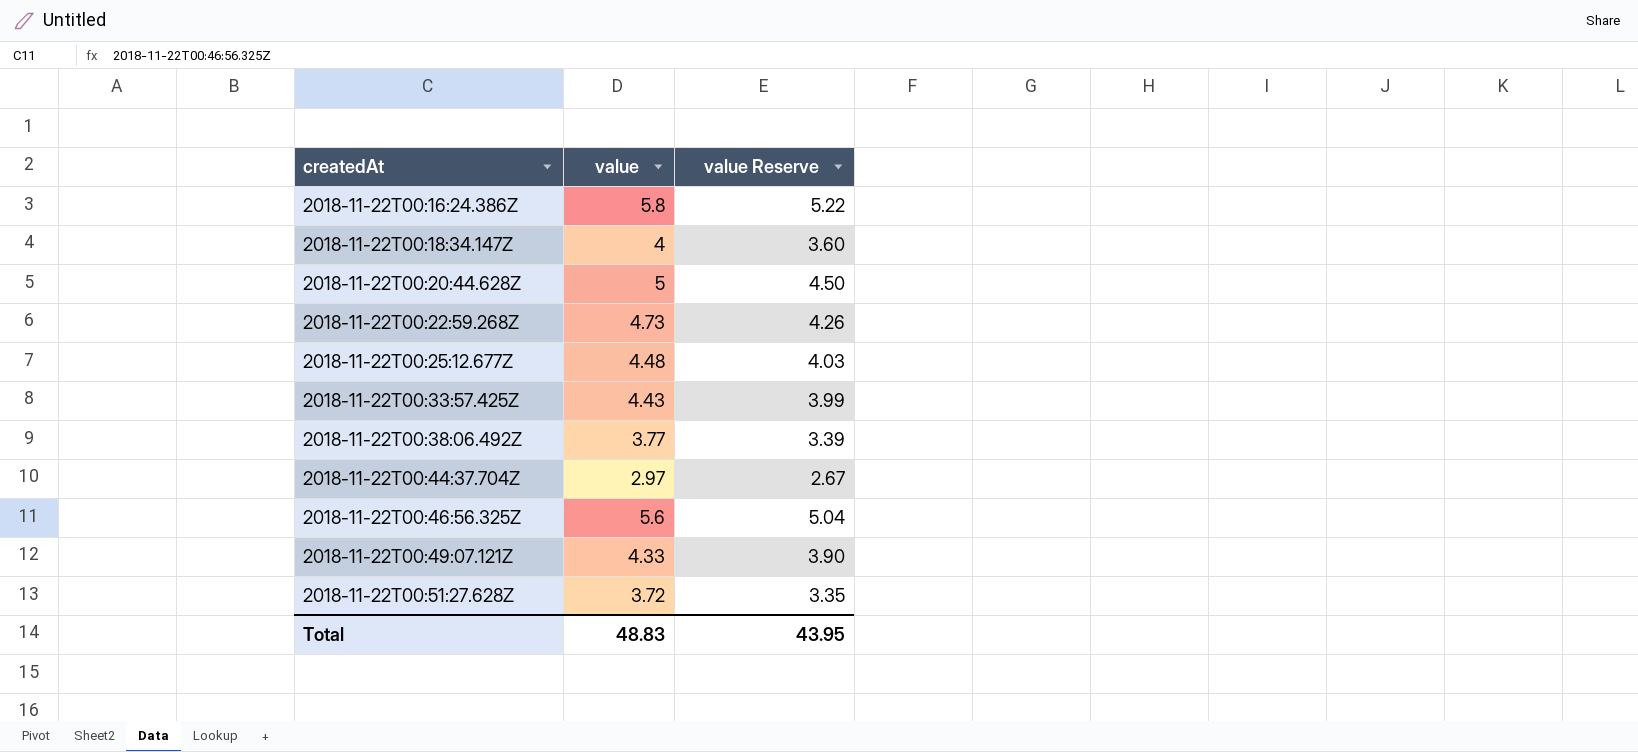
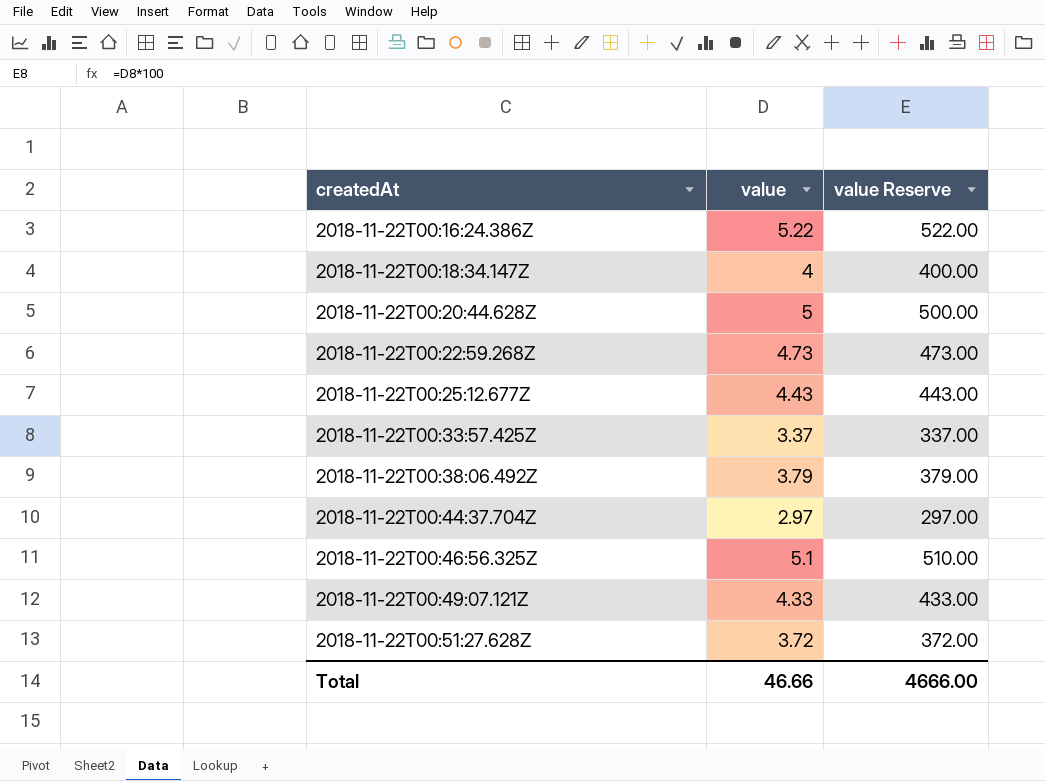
column value Reserve | formula: [value] * 0.9 -> [value] * 100
2018-11-22T00:16:24.386Z | value: 5.8 -> 5.22
2018-11-22T00:25:12.677Z | value: 4.48 -> 4.43
2018-11-22T00:33:57.425Z | value: 4.43 -> 3.37
2018-11-22T00:38:06.492Z | value: 3.77 -> 3.79
2018-11-22T00:46:56.325Z | value: 5.6 -> 5.1
Total | value: 48.83 -> 46.66
Total | value Reserve: 43.95 -> 4666.00

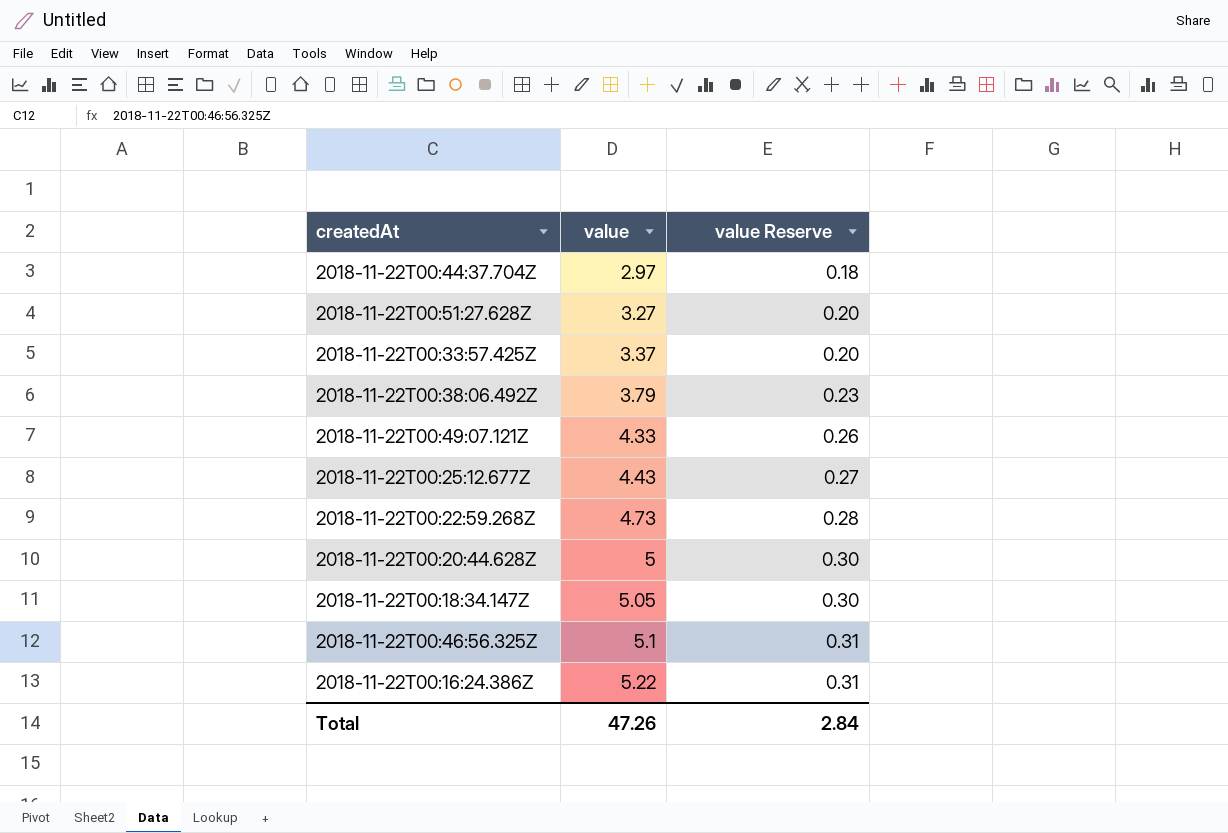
row order: createdAt ascending -> value ascending
column value Reserve | formula: [value] * 100 -> [value] * 0.06
2018-11-22T00:51:27.628Z | value: 3.72 -> 3.27
2018-11-22T00:18:34.147Z | value: 4 -> 5.05
Total | value: 46.66 -> 47.26
Total | value Reserve: 4666.00 -> 2.84

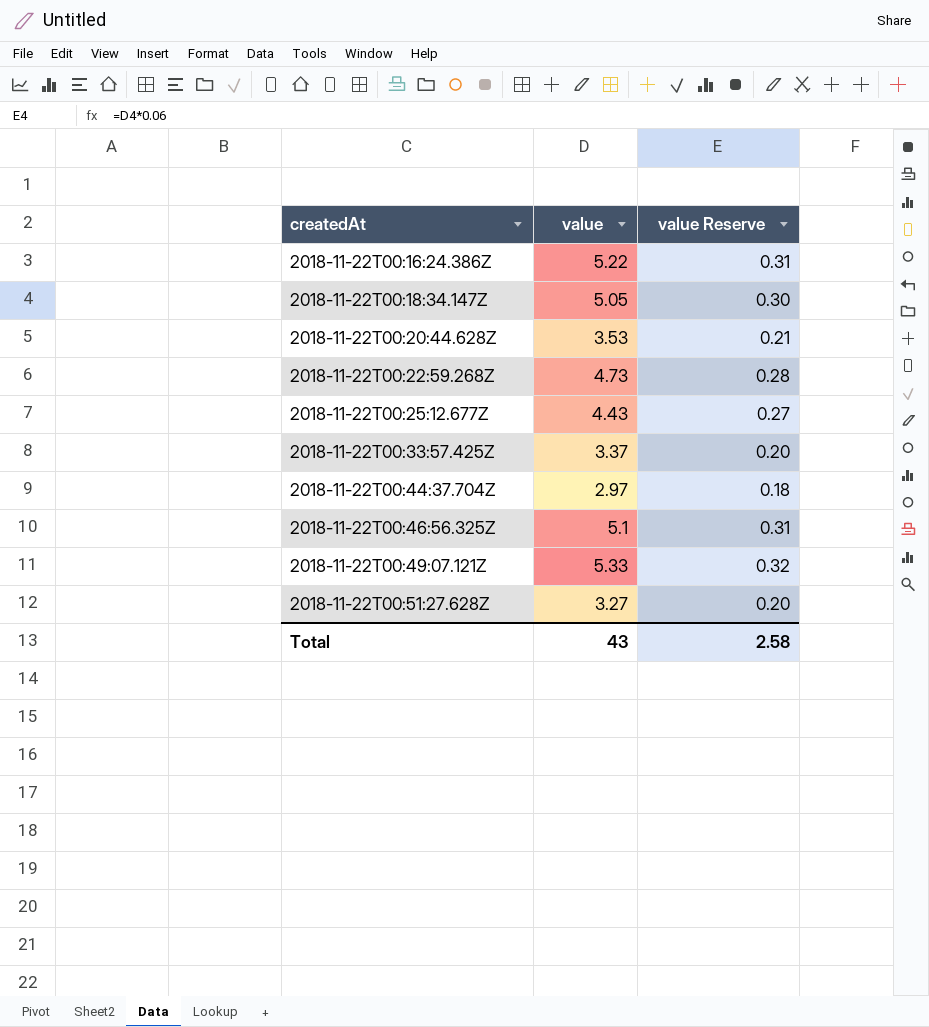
row order: value ascending -> createdAt ascending
row 2018-11-22T00:38:06.492Z: 3.79 | 0.23 -> none
2018-11-22T00:20:44.628Z | value: 5 -> 3.53
2018-11-22T00:20:44.628Z | value Reserve: 0.30 -> 0.21
2018-11-22T00:49:07.121Z | value: 4.33 -> 5.33
2018-11-22T00:49:07.121Z | value Reserve: 0.26 -> 0.32
Total | value: 47.26 -> 43
Total | value Reserve: 2.84 -> 2.58

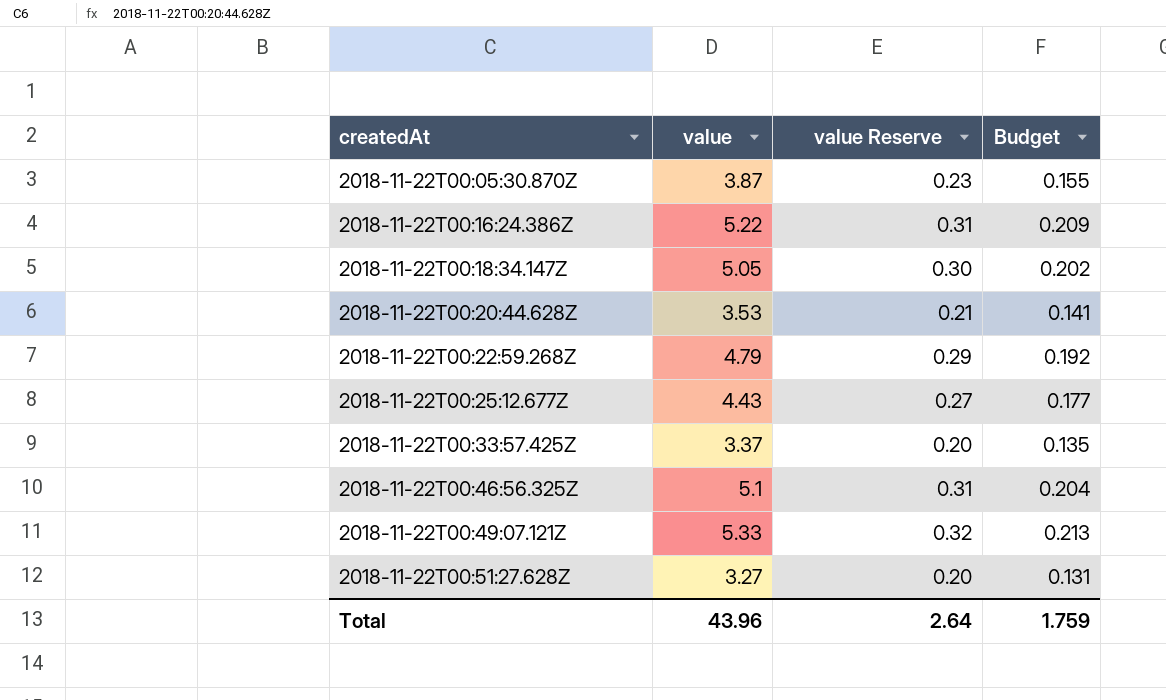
column Budget | formula: none -> [value] * 0.04
row 2018-11-22T00:44:37.704Z: 2.97 | 0.18 -> none
row 2018-11-22T00:05:30.870Z: none -> 3.87 | 0.23 | 0.155
2018-11-22T00:22:59.268Z | value: 4.73 -> 4.79
2018-11-22T00:22:59.268Z | value Reserve: 0.28 -> 0.29
Total | value: 43 -> 43.96
Total | value Reserve: 2.58 -> 2.64

